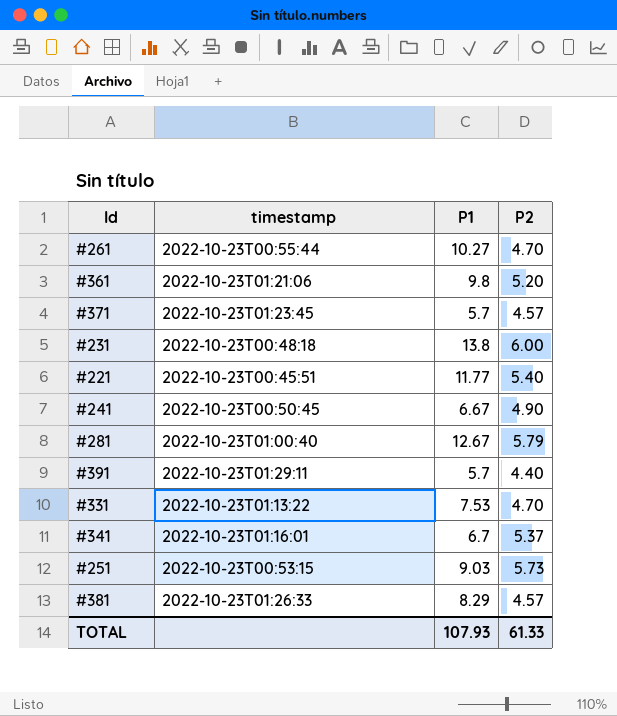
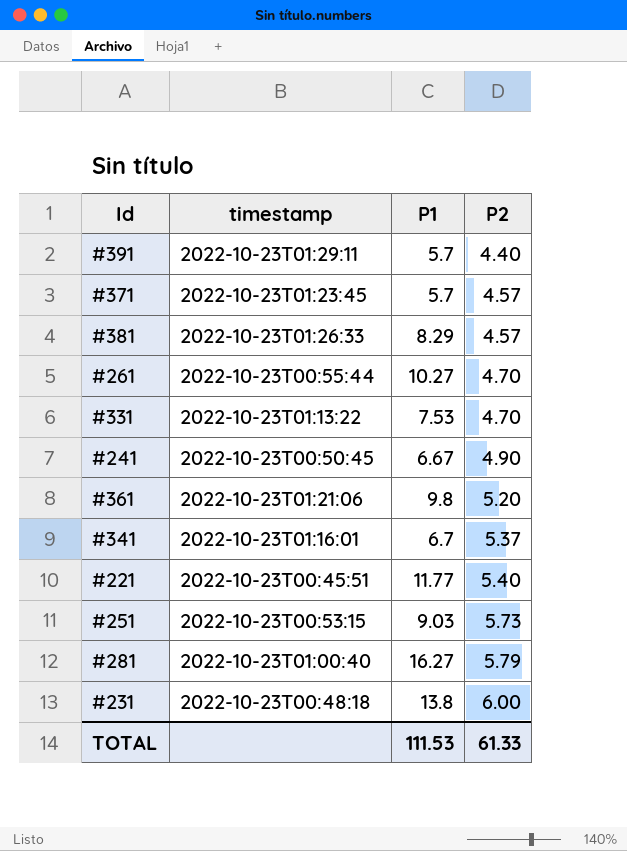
row order: none -> P2 ascending
#281 | P1: 12.67 -> 16.27
TOTAL | P1: 107.93 -> 111.53

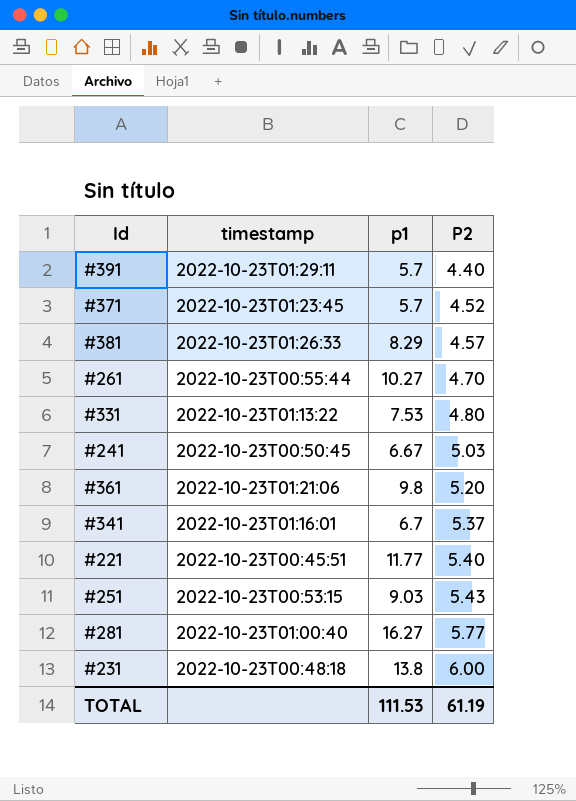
column name: P1 -> p1
#371 | P2: 4.57 -> 4.52
#331 | P2: 4.70 -> 4.80
#241 | P2: 4.90 -> 5.03
#251 | P2: 5.73 -> 5.43
#281 | P2: 5.79 -> 5.77
TOTAL | P2: 61.33 -> 61.19

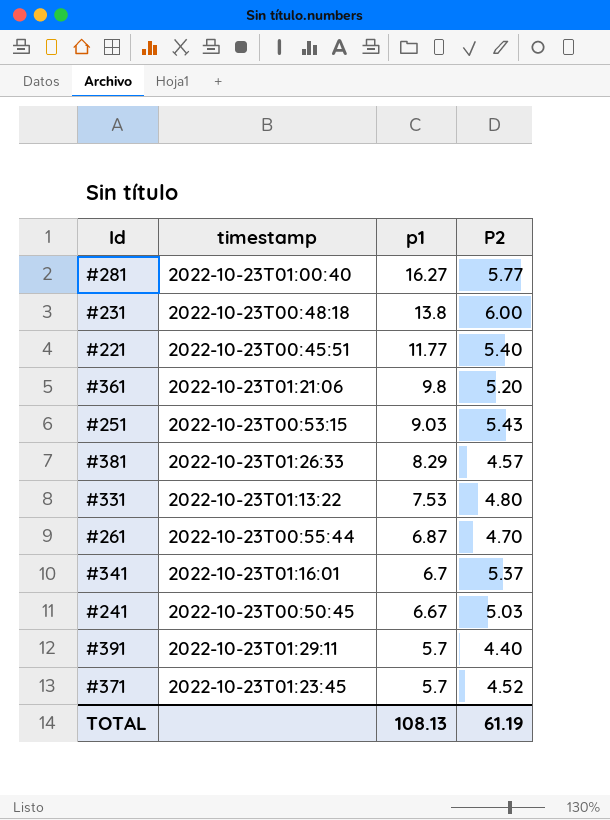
row order: P2 ascending -> p1 descending
#261 | p1: 10.27 -> 6.87
TOTAL | p1: 111.53 -> 108.13

